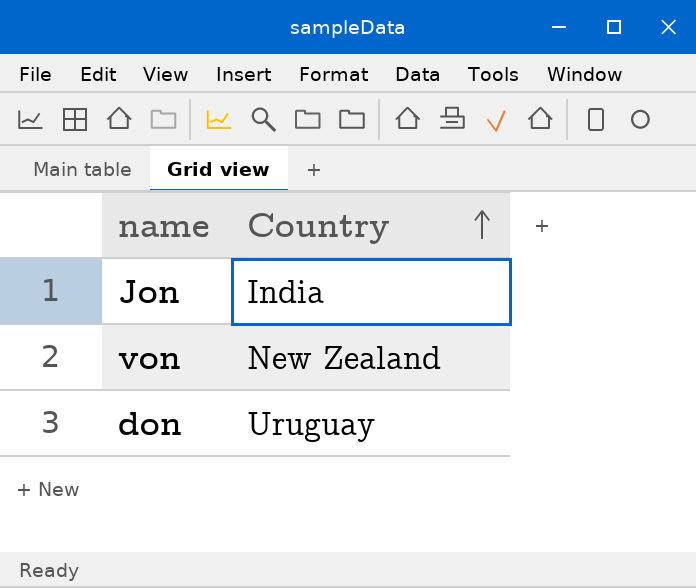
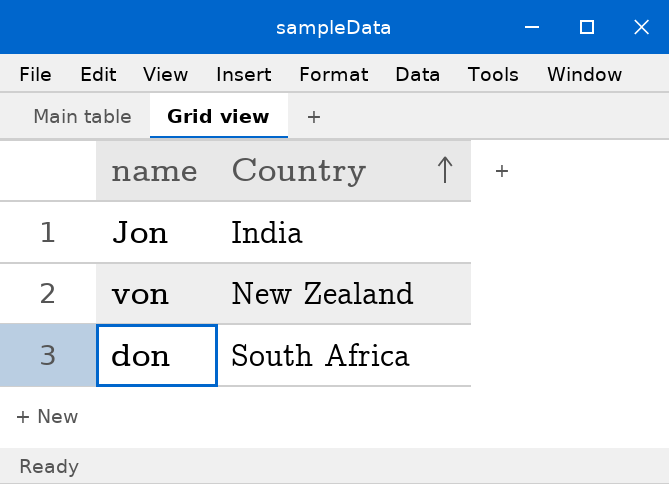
don | Country: Uruguay -> South Africa

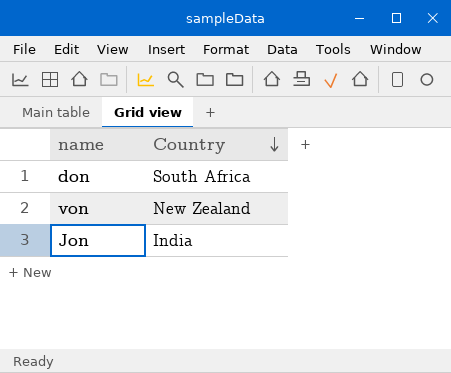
row order: Country ascending -> Country descending

